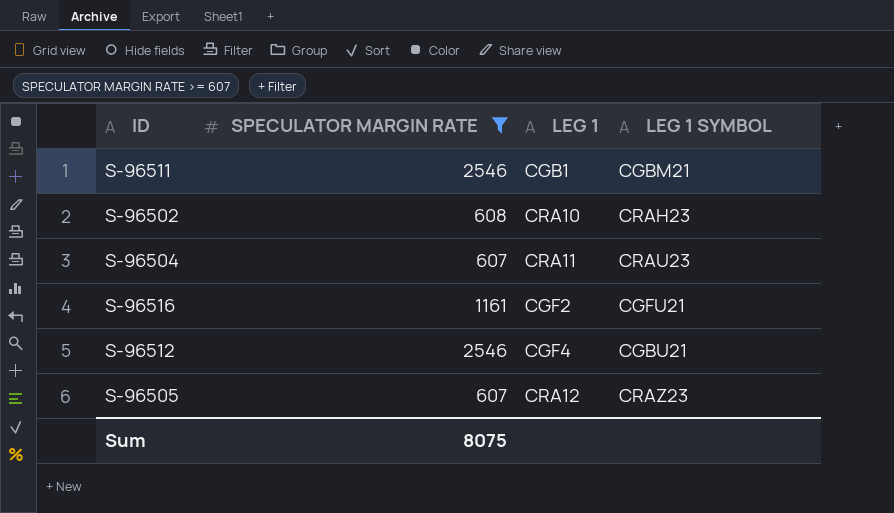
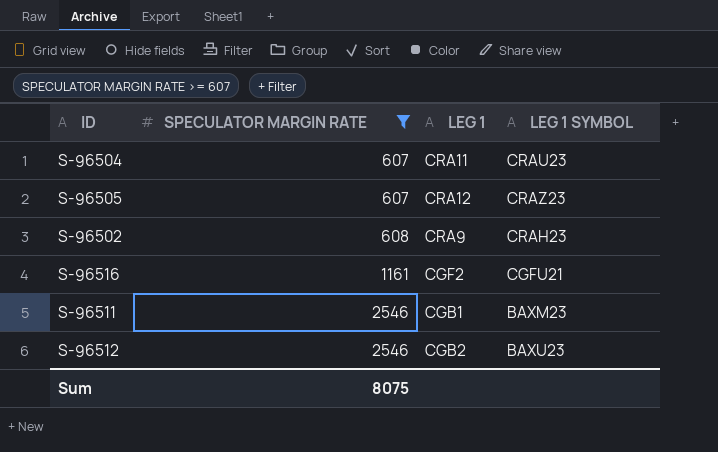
row order: none -> SPECULATOR MARGIN RATE ascending
S-96502 | LEG 1: CRA10 -> CRA9
S-96511 | LEG 1 SYMBOL: CGBM21 -> BAXM23
S-96512 | LEG 1: CGF4 -> CGB2
S-96512 | LEG 1 SYMBOL: CGBU21 -> BAXU23

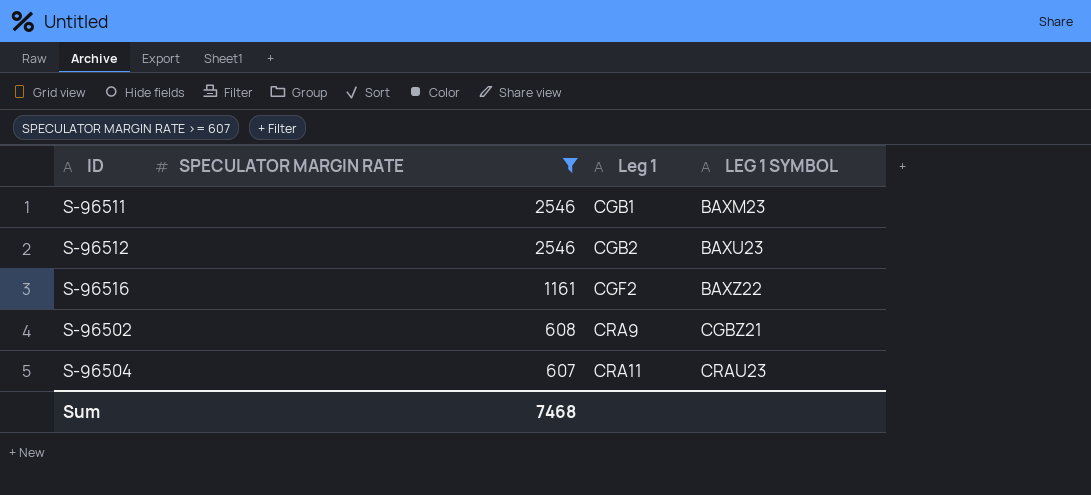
row order: SPECULATOR MARGIN RATE ascending -> SPECULATOR MARGIN RATE descending
column name: LEG 1 -> Leg 1
row S-96505: 607 | CRA12 | CRAZ23 -> none
S-96516 | LEG 1 SYMBOL: CGFU21 -> BAXZ22
S-96502 | LEG 1 SYMBOL: CRAH23 -> CGBZ21
Sum | SPECULATOR MARGIN RATE: 8075 -> 7468

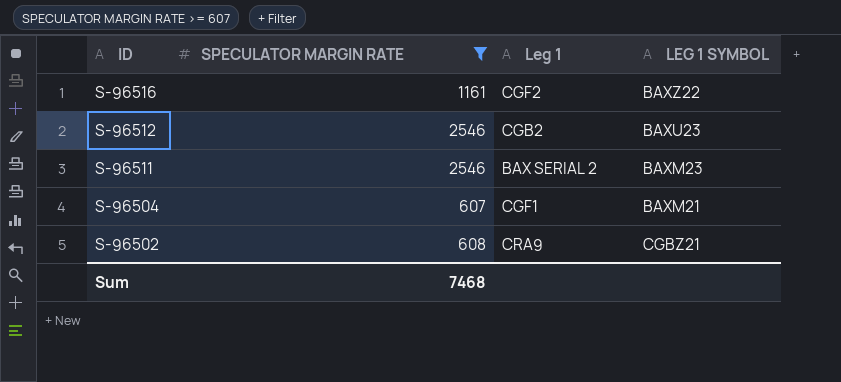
row order: SPECULATOR MARGIN RATE descending -> ID descending
S-96511 | Leg 1: CGB1 -> BAX SERIAL 2
S-96504 | Leg 1: CRA11 -> CGF1
S-96504 | LEG 1 SYMBOL: CRAU23 -> BAXM21

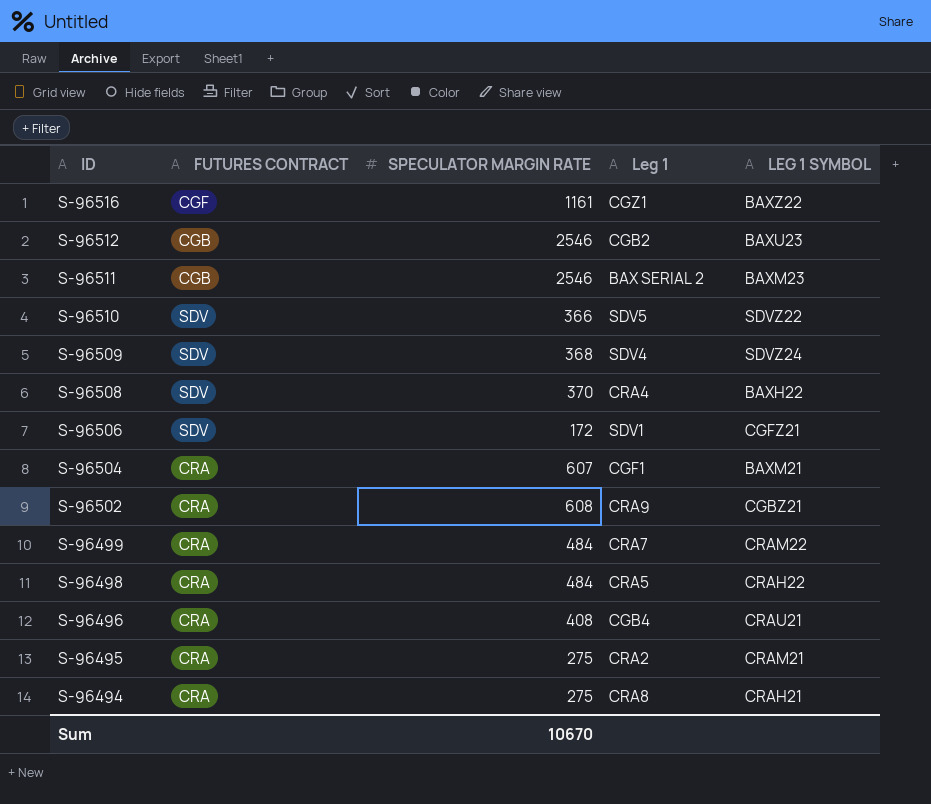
filter: SPECULATOR MARGIN RATE >= 607 -> none
column FUTURES CONTRACT | position: none -> 2
S-96516 | Leg 1: CGF2 -> CGZ1
Sum | SPECULATOR MARGIN RATE: 7468 -> 10670

